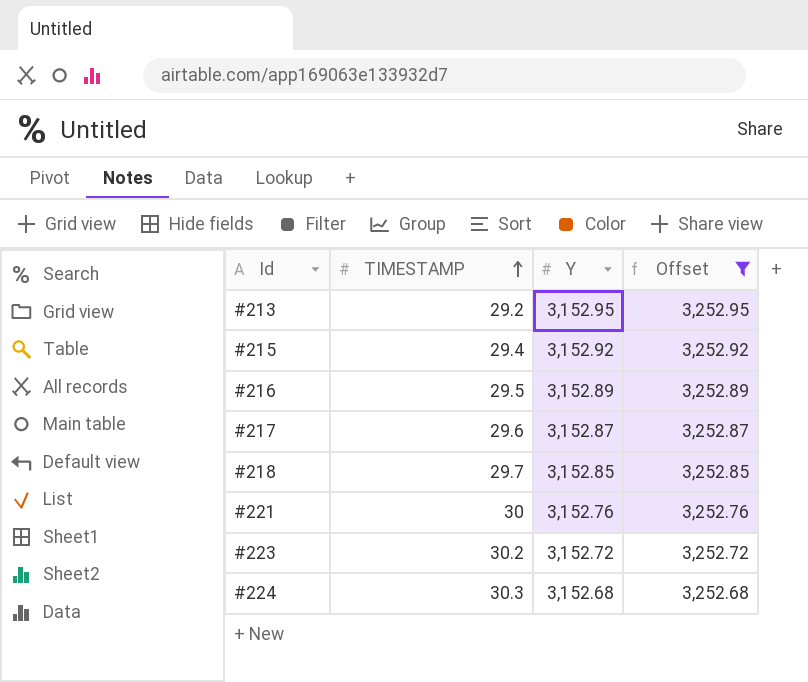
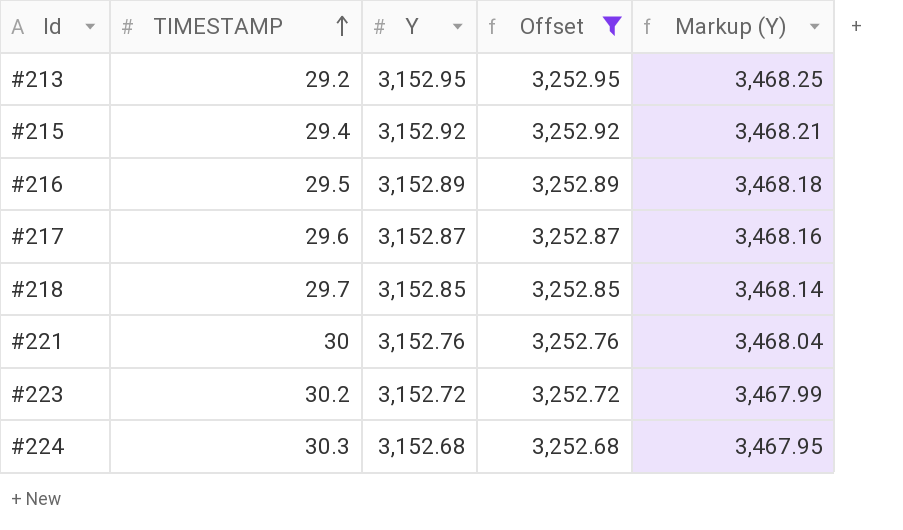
column Markup (Y) | formula: none -> [Y] * 1.1

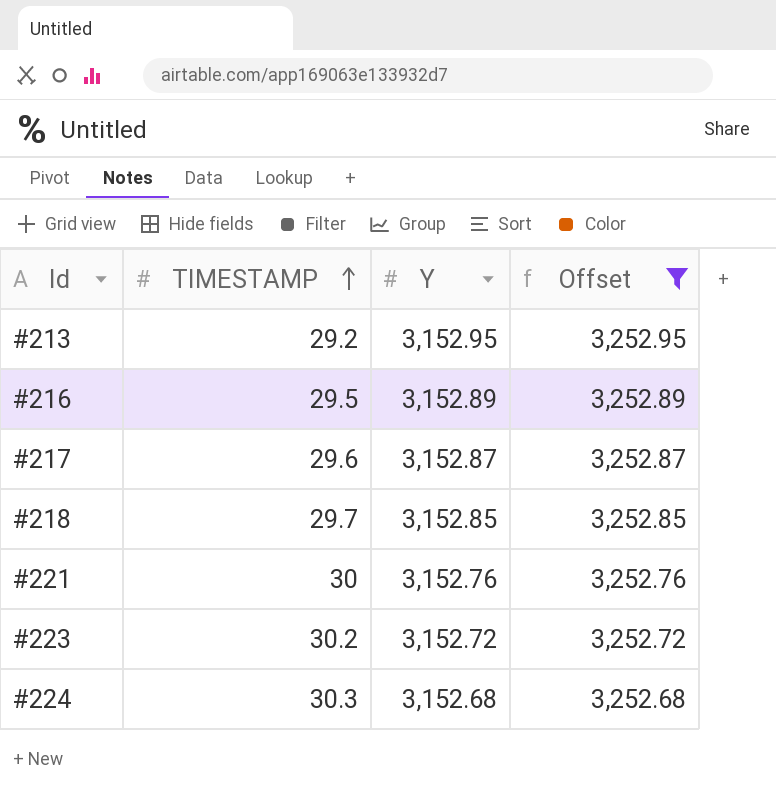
column Markup (Y) | formula: [Y] * 1.1 -> none
row #215: 29.4 | 3,152.92 | 3,252.92 | 3,468.21 -> none

